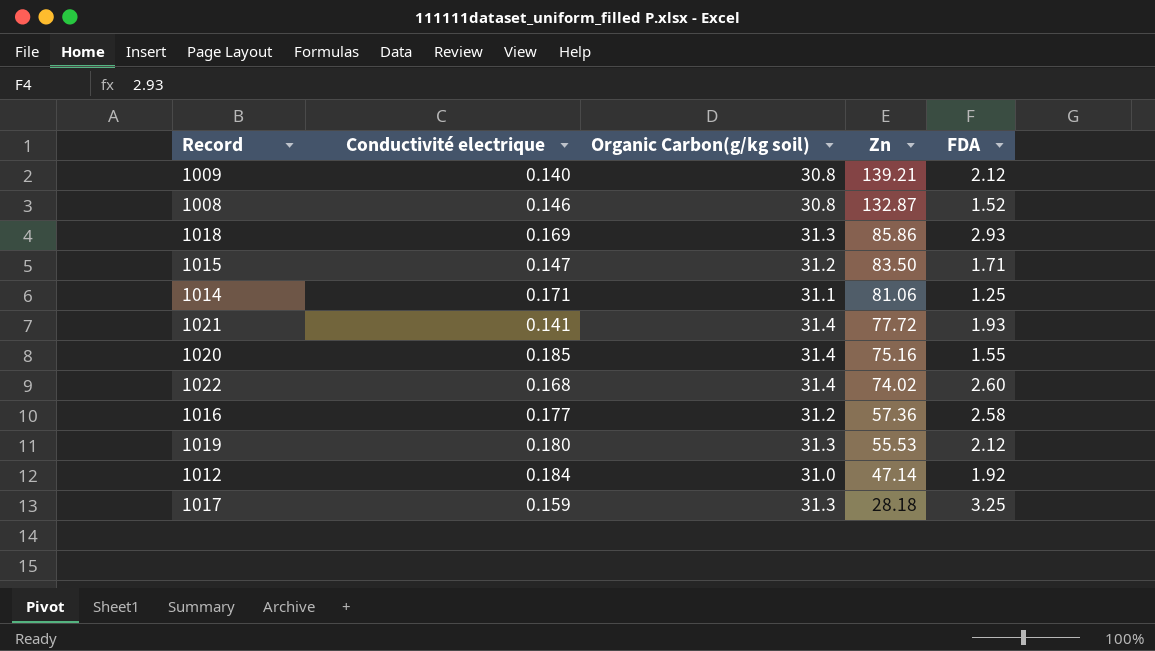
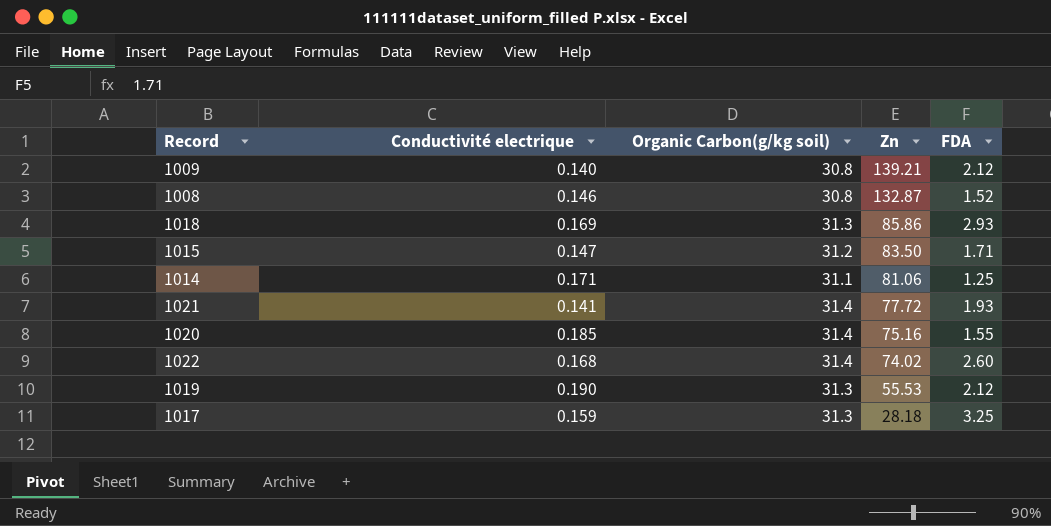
row 1016: 0.177 | 31.2 | 57.36 | 2.58 -> none
row 1012: 0.184 | 31.0 | 47.14 | 1.92 -> none
1019 | Conductivité electrique: 0.180 -> 0.190

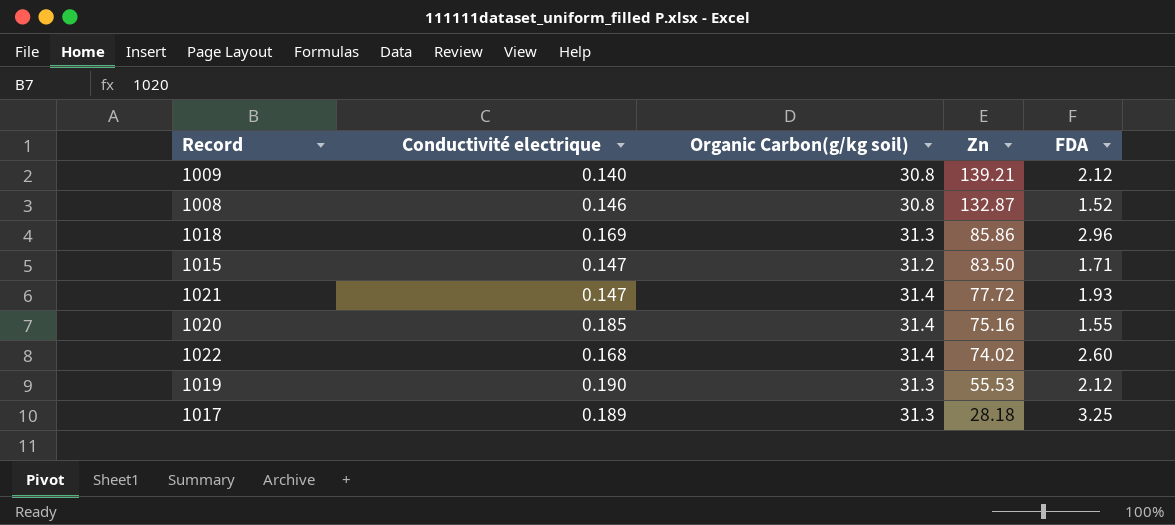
row 1014: 0.171 | 31.1 | 81.06 | 1.25 -> none
1018 | FDA: 2.93 -> 2.96
1021 | Conductivité electrique: 0.141 -> 0.147
1017 | Conductivité electrique: 0.159 -> 0.189

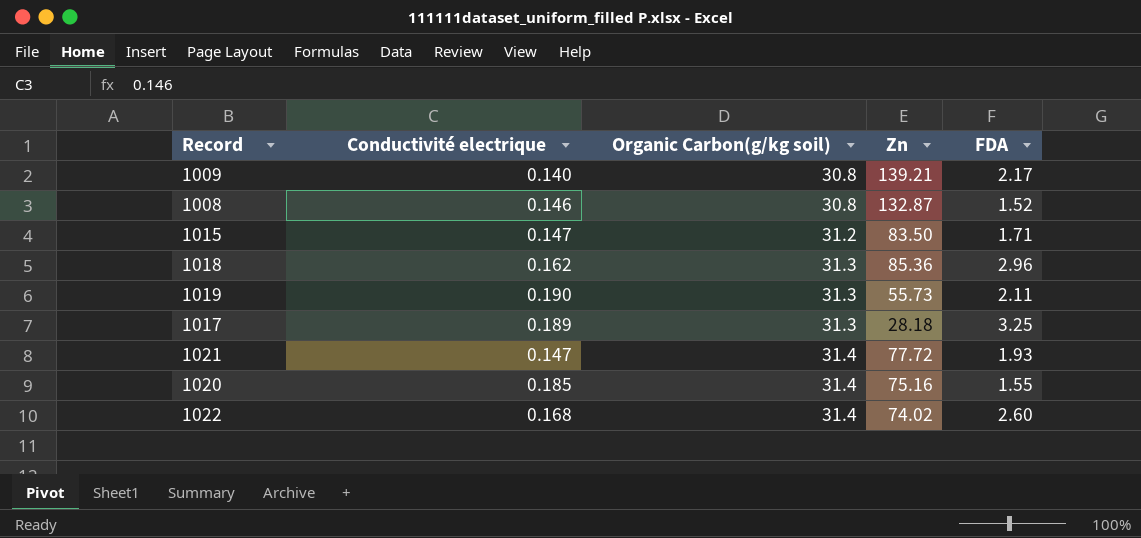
row order: Zn descending -> Organic Carbon(g/kg soil) ascending
1009 | FDA: 2.12 -> 2.17
1018 | Conductivité electrique: 0.169 -> 0.162
1018 | Zn: 85.86 -> 85.36
1019 | Zn: 55.53 -> 55.73
1019 | FDA: 2.12 -> 2.11

